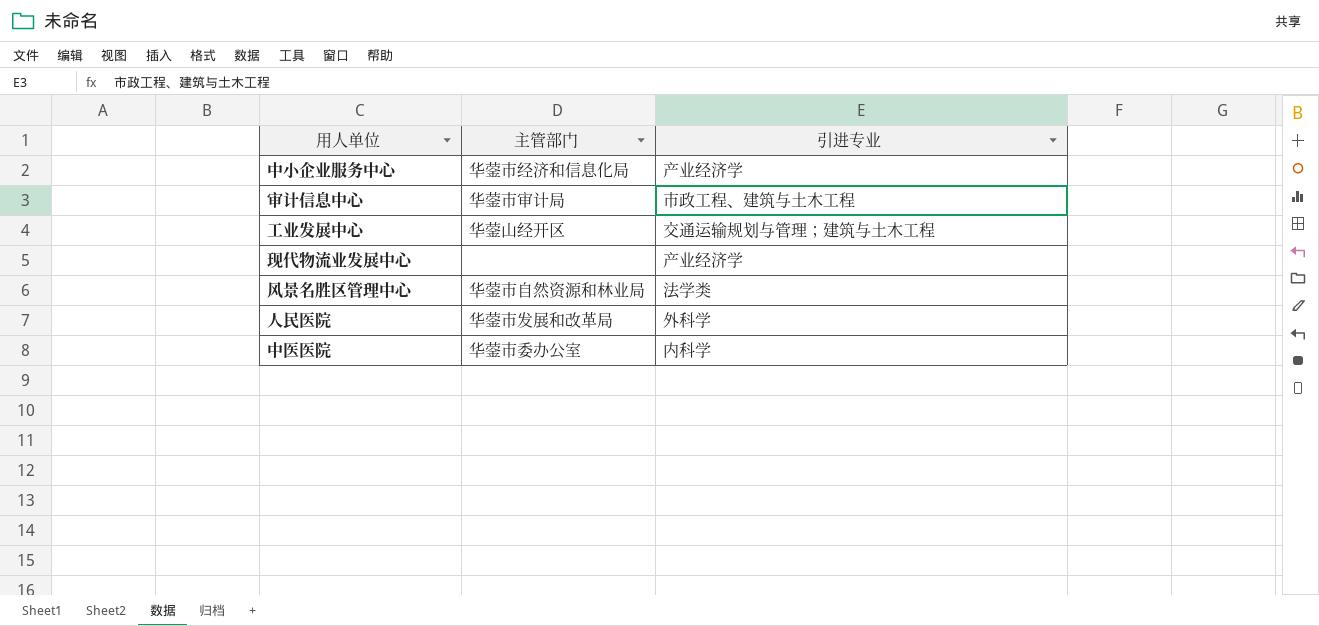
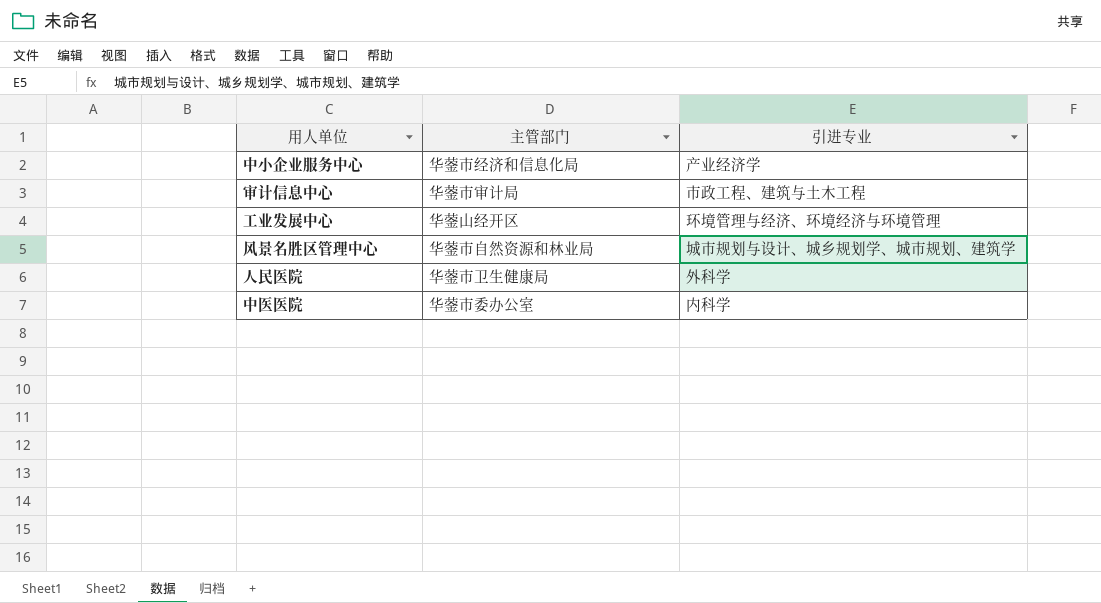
row 现代物流业发展中心: none | 产业经济学 -> none
工业发展中心 | 引进专业: 交通运输规划与管理；建筑与土木工程 -> 环境管理与经济、环境经济与环境管理
风景名胜区管理中心 | 引进专业: 法学类 -> 城市规划与设计、城乡规划学、城市规划、建筑学
人民医院 | 主管部门: 华蓥市发展和改革局 -> 华蓥市卫生健康局

